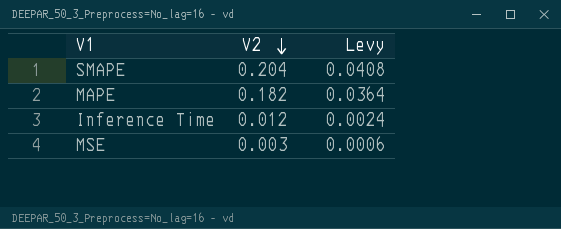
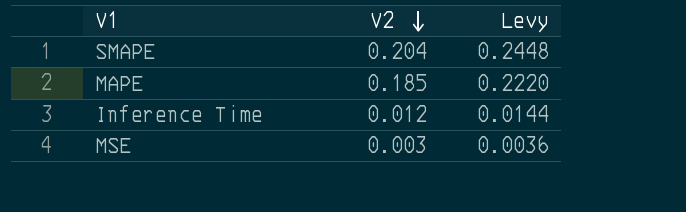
column Levy | formula: [V2] * 0.2 -> [V2] * 1.2
MAPE | V2: 0.182 -> 0.185

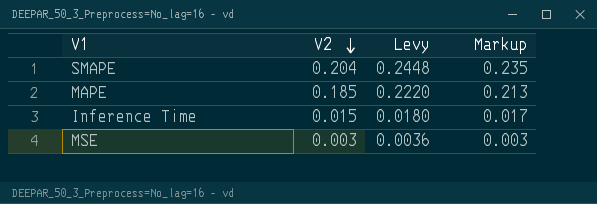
column Markup | formula: none -> [V2] * 1.15
Inference Time | V2: 0.012 -> 0.015
Inference Time | Levy: 0.0144 -> 0.0180

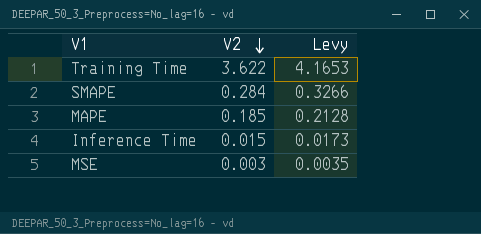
column Markup | formula: [V2] * 1.15 -> none
column Levy | formula: [V2] * 1.2 -> [V2] * 1.15
row Training Time: none -> 3.622 | 4.1653
SMAPE | V2: 0.204 -> 0.284

